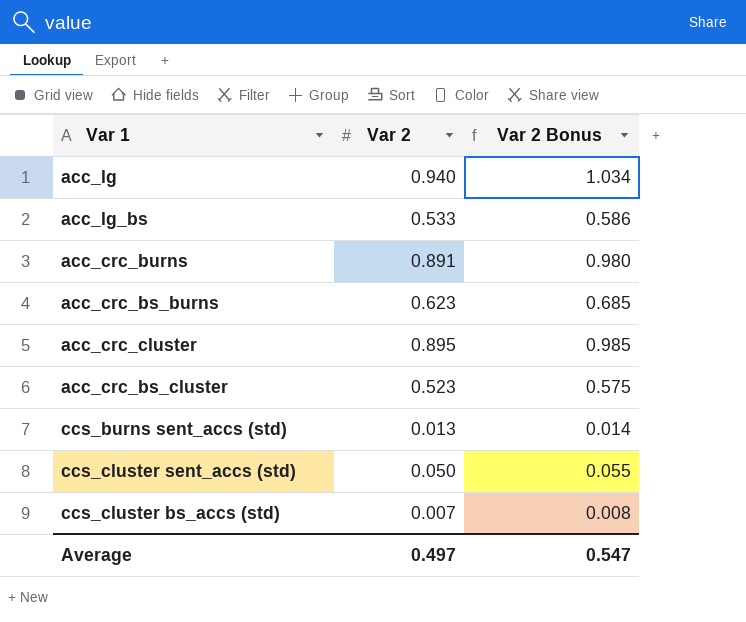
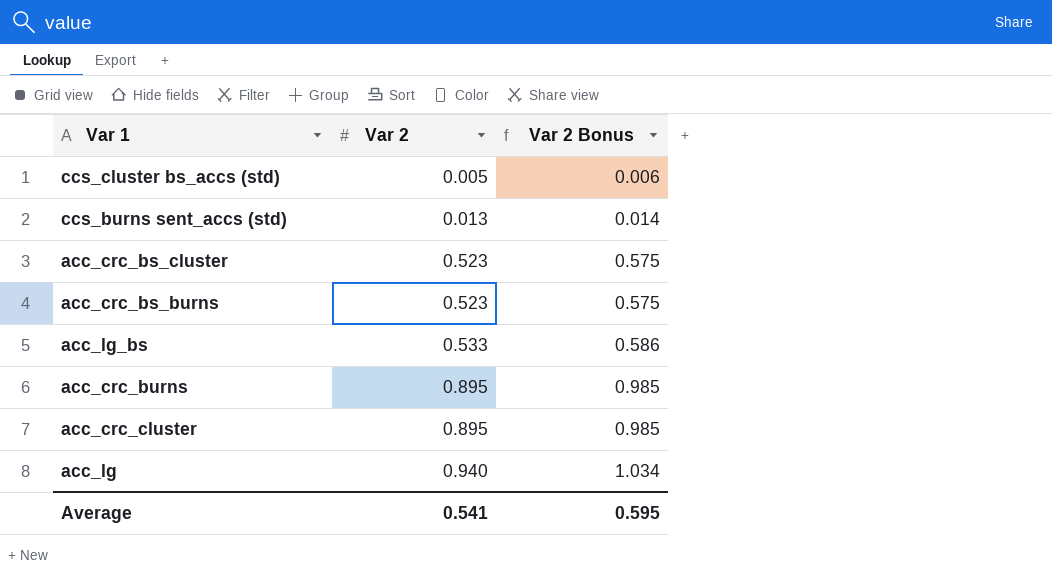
row order: none -> Var 2 ascending
row ccs_cluster sent_accs (std): 0.050 | 0.055 -> none
ccs_cluster bs_accs (std) | Var 2: 0.007 -> 0.005
ccs_cluster bs_accs (std) | Var 2 Bonus: 0.008 -> 0.006
acc_crc_bs_burns | Var 2: 0.623 -> 0.523
acc_crc_bs_burns | Var 2 Bonus: 0.685 -> 0.575
acc_crc_burns | Var 2: 0.891 -> 0.895
acc_crc_burns | Var 2 Bonus: 0.980 -> 0.985
Average | Var 2: 0.497 -> 0.541
Average | Var 2 Bonus: 0.547 -> 0.595

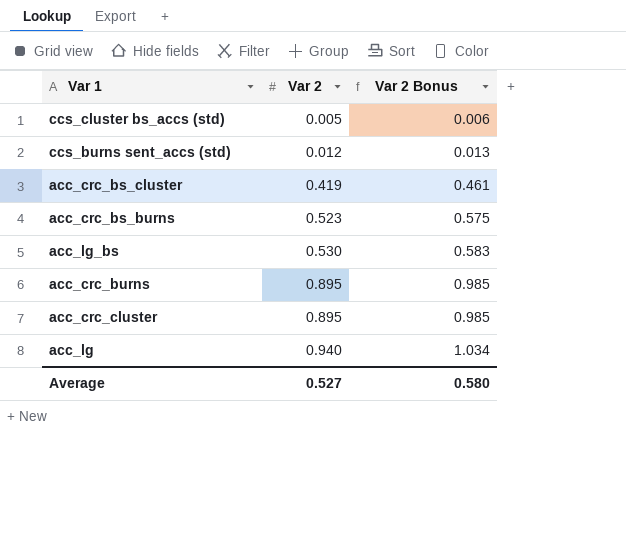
ccs_burns sent_accs (std) | Var 2: 0.013 -> 0.012
ccs_burns sent_accs (std) | Var 2 Bonus: 0.014 -> 0.013
acc_crc_bs_cluster | Var 2: 0.523 -> 0.419
acc_crc_bs_cluster | Var 2 Bonus: 0.575 -> 0.461
acc_lg_bs | Var 2: 0.533 -> 0.530
acc_lg_bs | Var 2 Bonus: 0.586 -> 0.583
Average | Var 2: 0.541 -> 0.527
Average | Var 2 Bonus: 0.595 -> 0.580

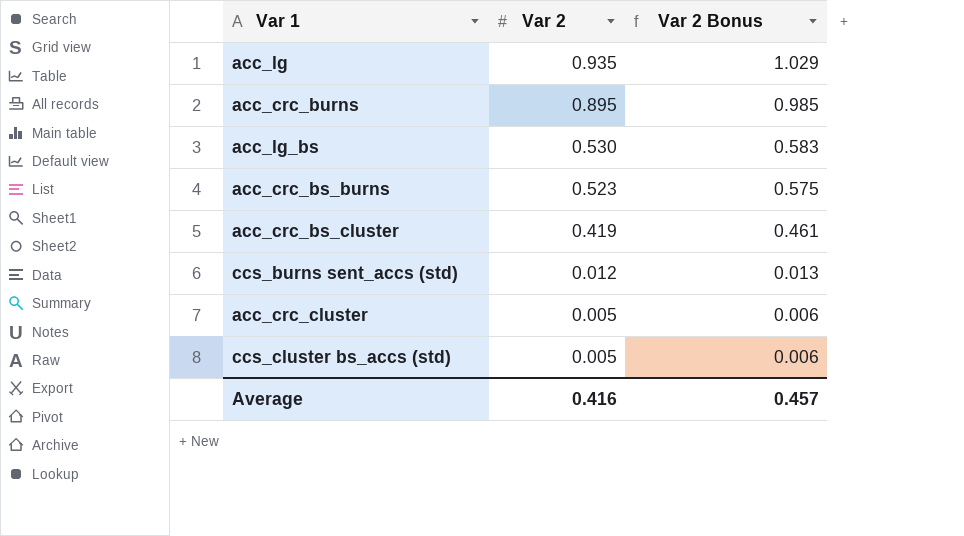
row order: Var 2 ascending -> Var 2 descending
acc_lg | Var 2: 0.940 -> 0.935
acc_lg | Var 2 Bonus: 1.034 -> 1.029
acc_crc_cluster | Var 2: 0.895 -> 0.005
acc_crc_cluster | Var 2 Bonus: 0.985 -> 0.006
Average | Var 2: 0.527 -> 0.416
Average | Var 2 Bonus: 0.580 -> 0.457

